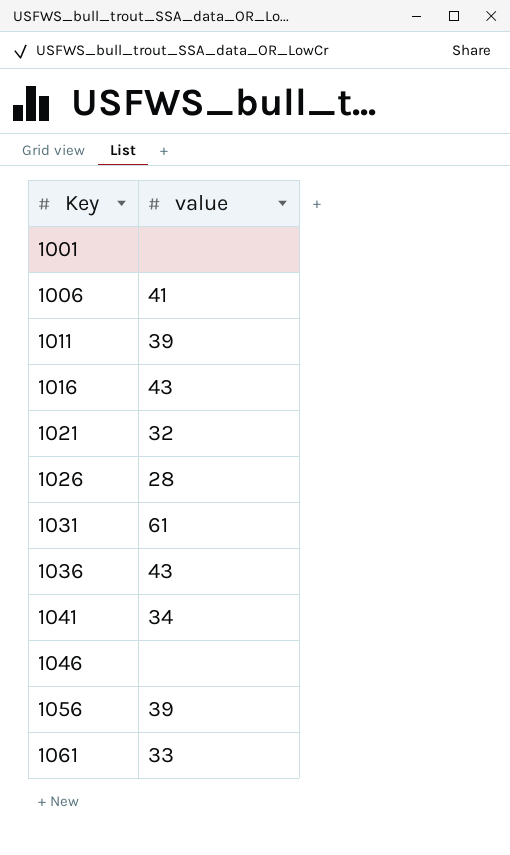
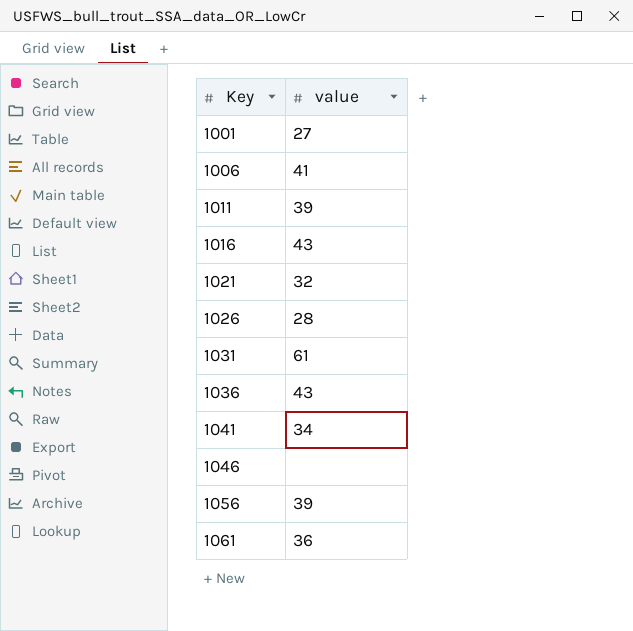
1001 | value: none -> 27
1061 | value: 33 -> 36

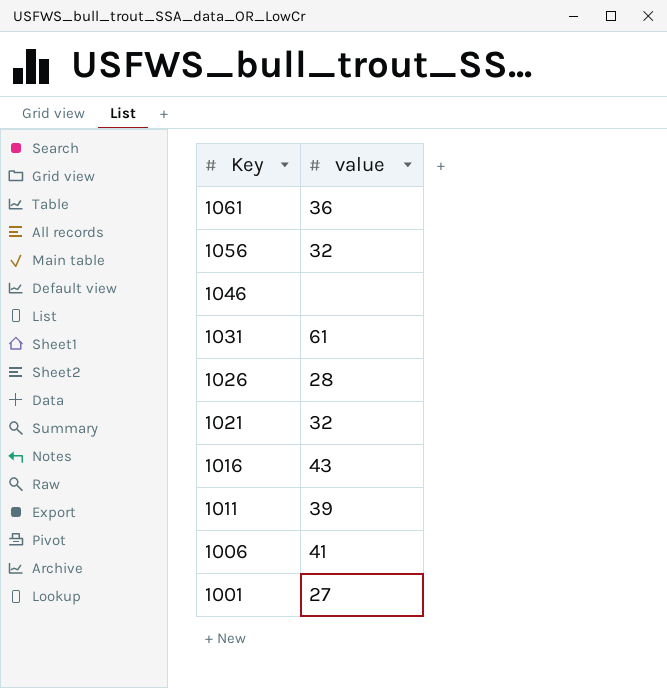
row order: Key ascending -> Key descending
row 1036: 43 -> none
row 1041: 34 -> none
1056 | value: 39 -> 32

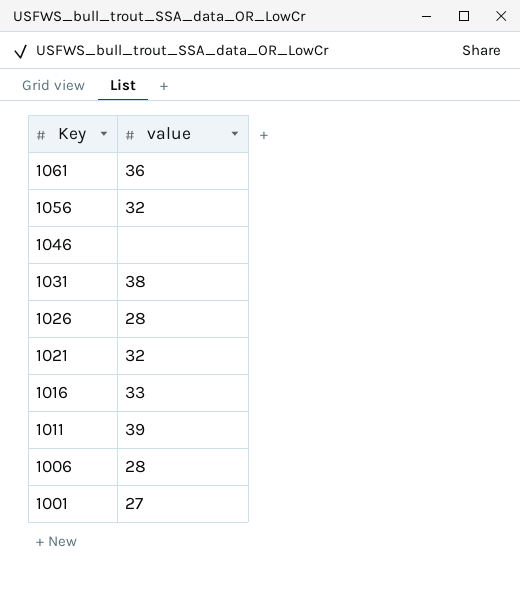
1031 | value: 61 -> 38
1016 | value: 43 -> 33
1006 | value: 41 -> 28

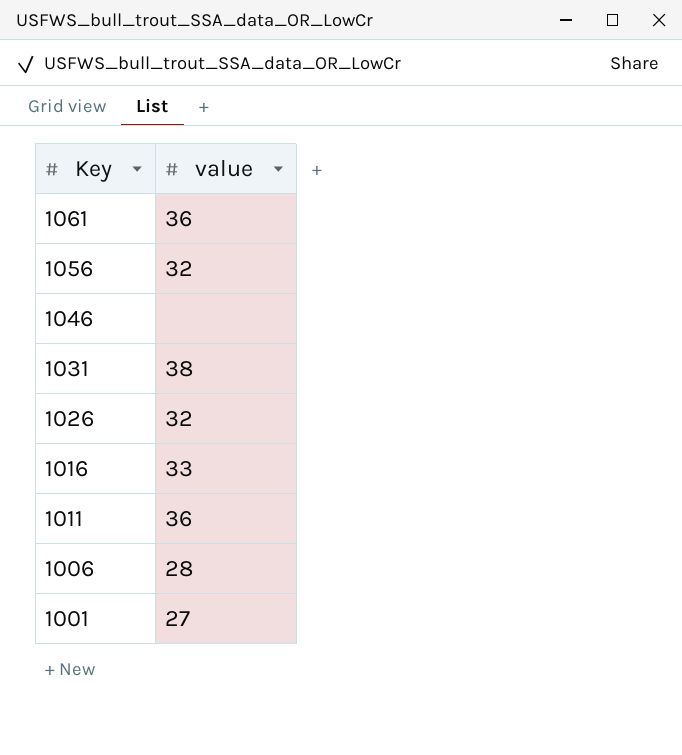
row 1021: 32 -> none
1026 | value: 28 -> 32
1011 | value: 39 -> 36

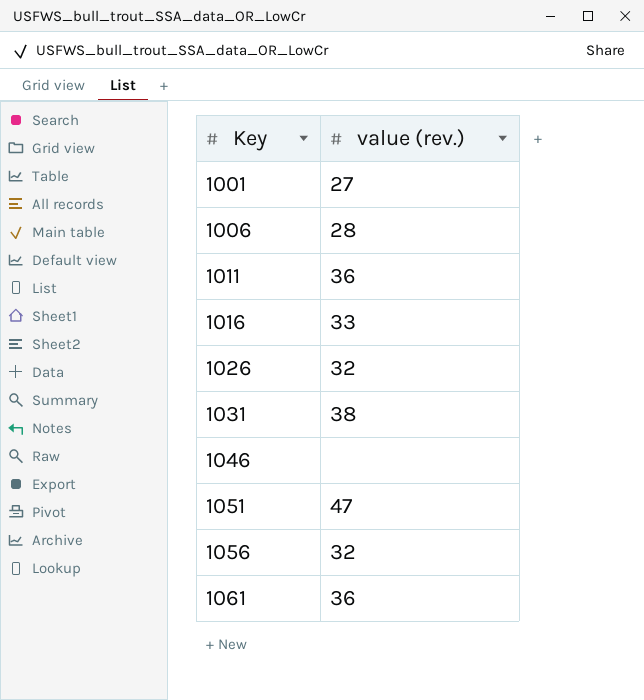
row order: Key descending -> Key ascending
column name: value -> value (rev.)
row 1051: none -> 47

